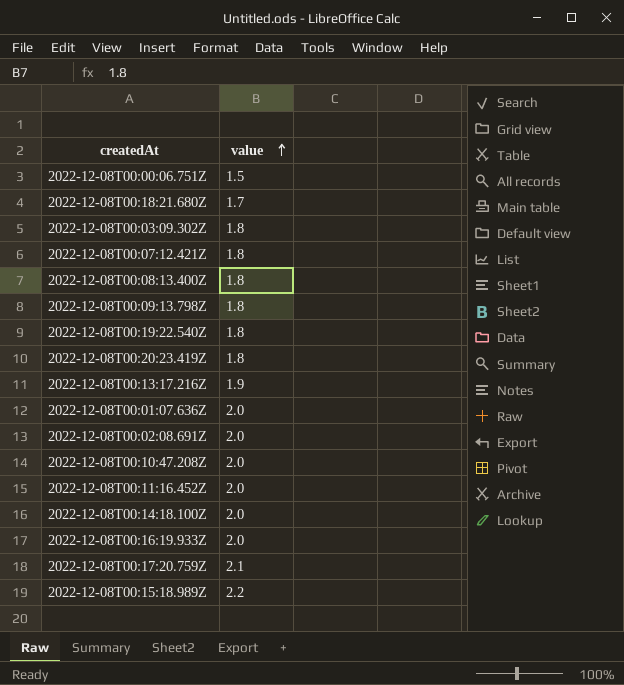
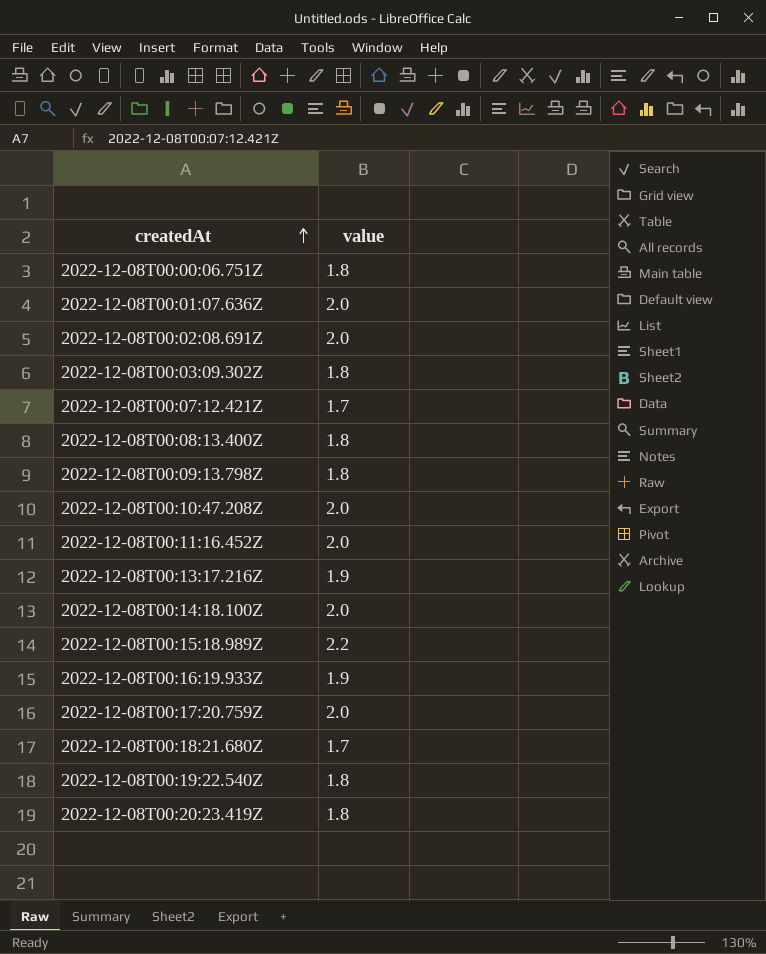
row order: value ascending -> createdAt ascending
2022-12-08T00:00:06.751Z | value: 1.5 -> 1.8
2022-12-08T00:07:12.421Z | value: 1.8 -> 1.7
2022-12-08T00:16:19.933Z | value: 2.0 -> 1.9
2022-12-08T00:17:20.759Z | value: 2.1 -> 2.0

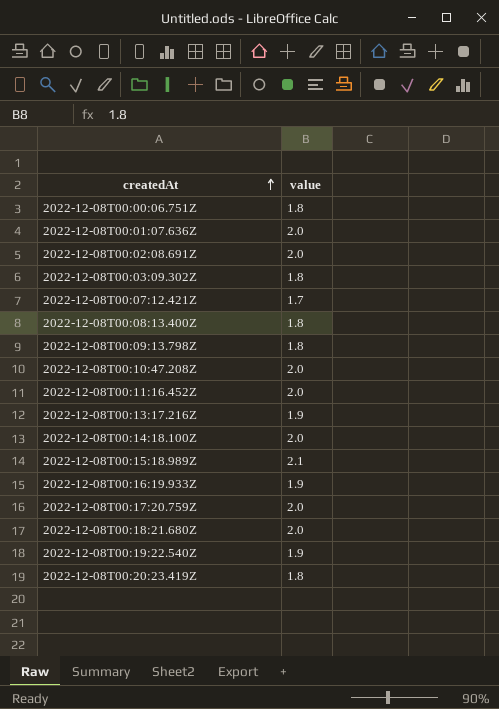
2022-12-08T00:15:18.989Z | value: 2.2 -> 2.1
2022-12-08T00:18:21.680Z | value: 1.7 -> 2.0
2022-12-08T00:19:22.540Z | value: 1.8 -> 1.9

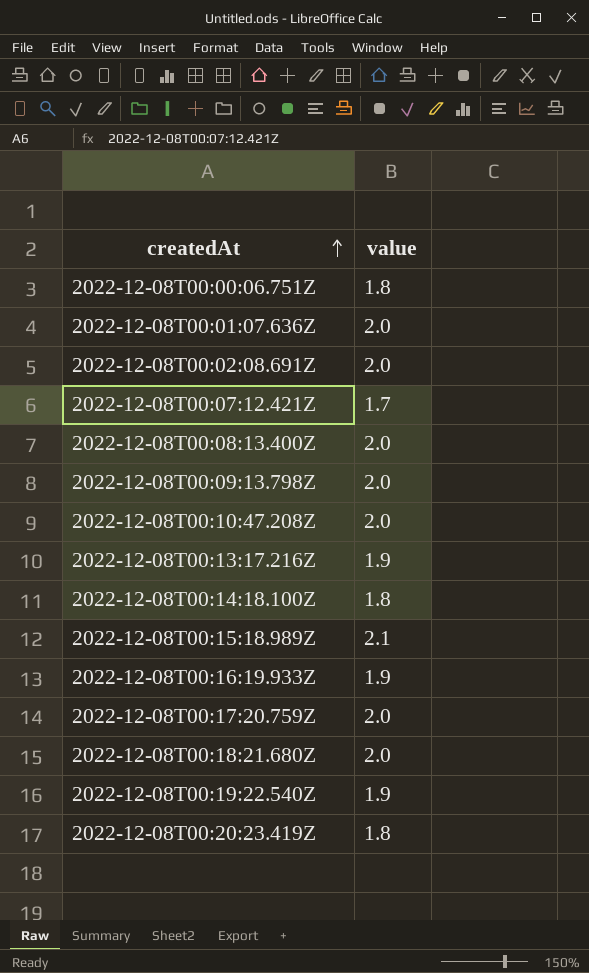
row 2022-12-08T00:03:09.302Z: 1.8 -> none
row 2022-12-08T00:11:16.452Z: 2.0 -> none
2022-12-08T00:08:13.400Z | value: 1.8 -> 2.0
2022-12-08T00:09:13.798Z | value: 1.8 -> 2.0
2022-12-08T00:14:18.100Z | value: 2.0 -> 1.8

